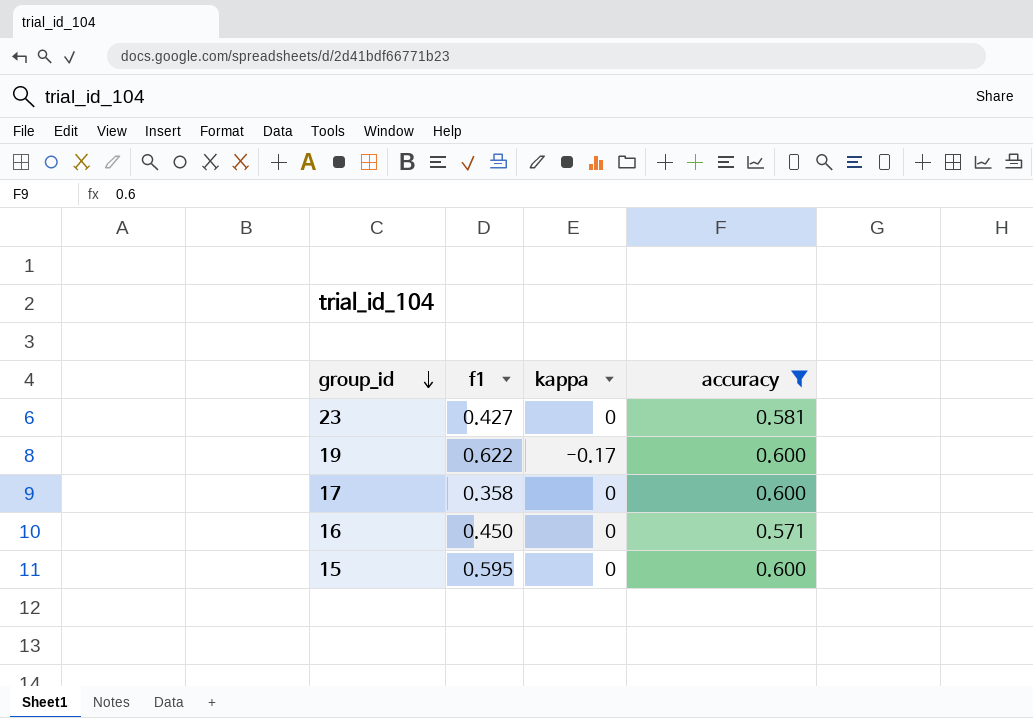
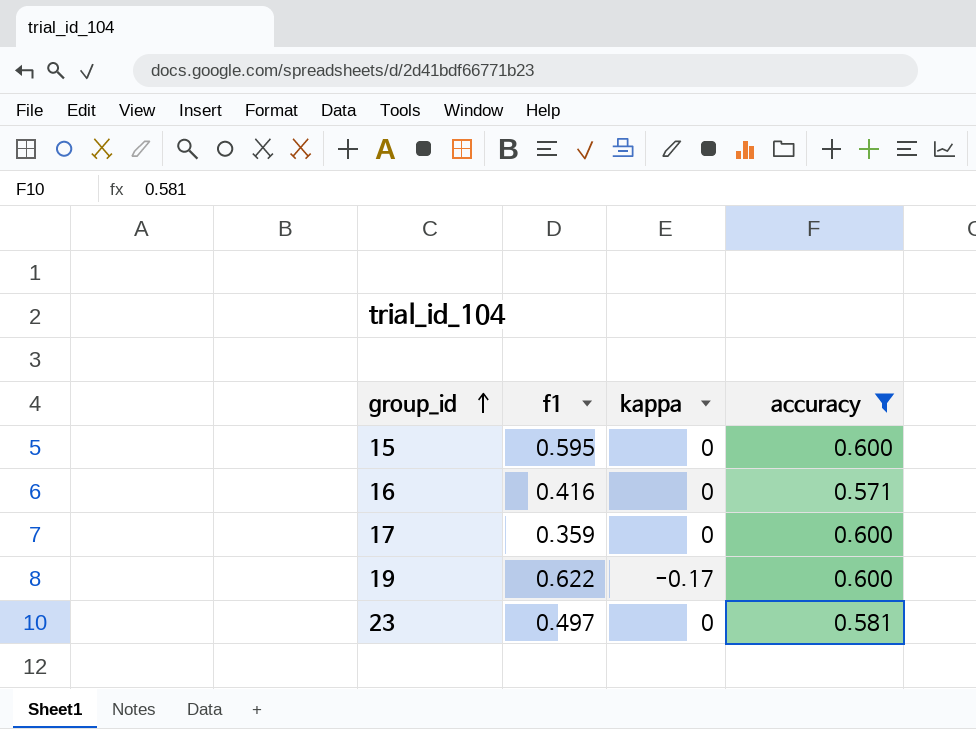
row order: group_id descending -> group_id ascending
16 | f1: 0.450 -> 0.416
17 | f1: 0.358 -> 0.359
23 | f1: 0.427 -> 0.497

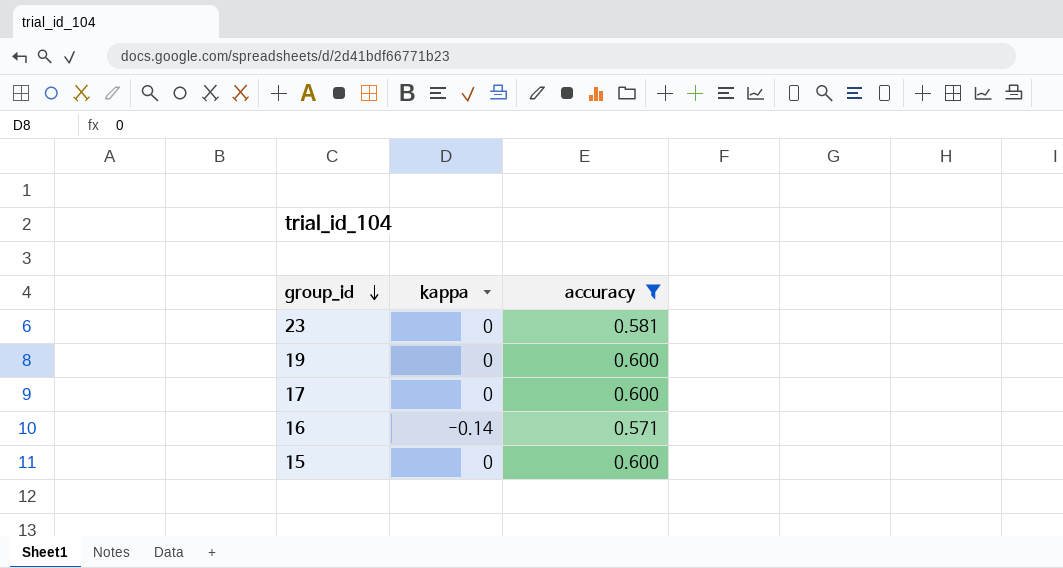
row order: group_id ascending -> group_id descending
column f1 | position: 2 -> none
19 | kappa: -0.17 -> 0
16 | kappa: 0 -> -0.14

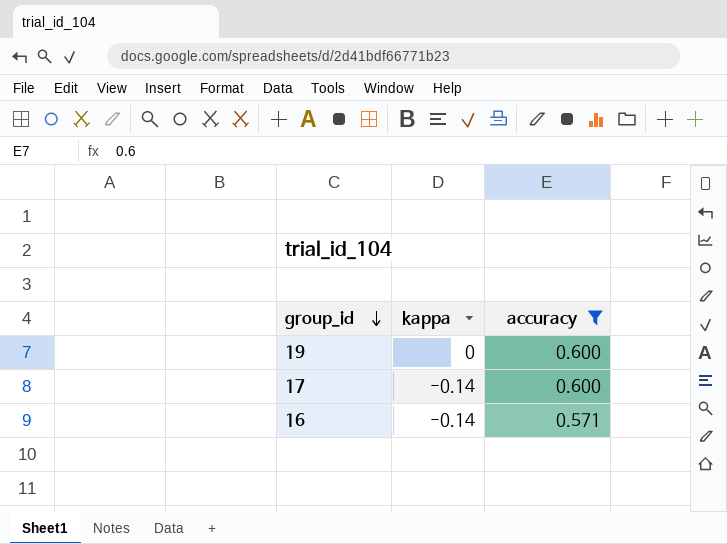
row 23: 0 | 0.581 -> none
row 15: 0 | 0.600 -> none
17 | kappa: 0 -> -0.14

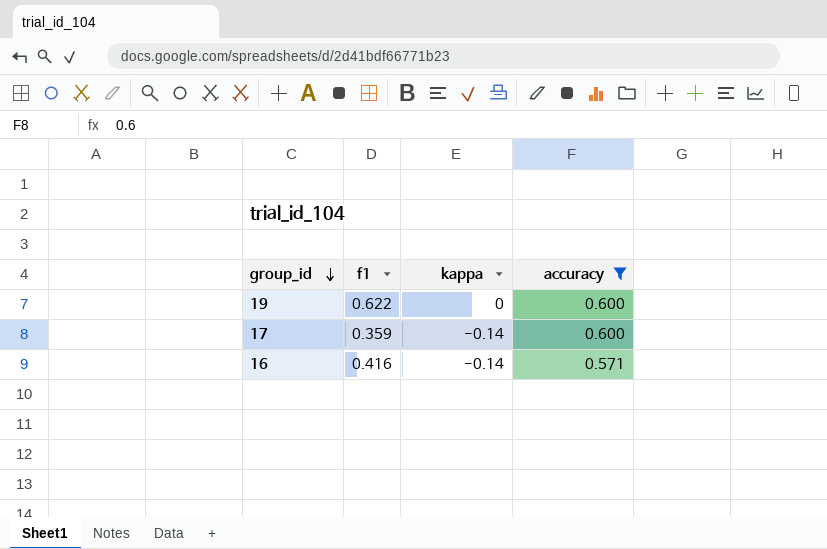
column f1 | position: none -> 2

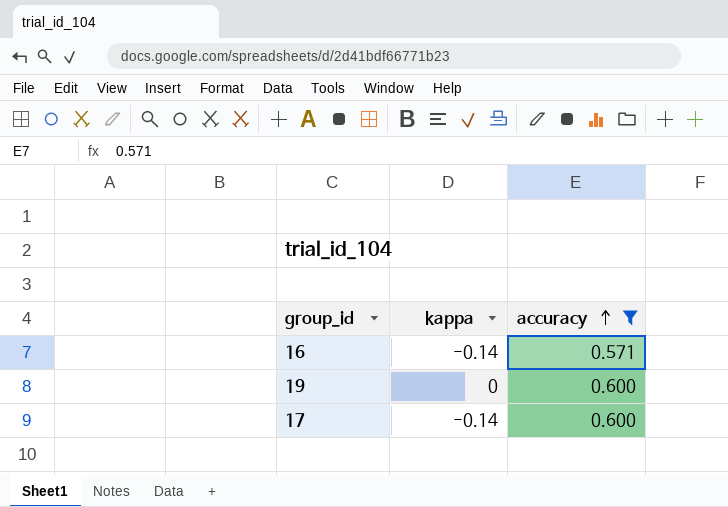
row order: group_id descending -> accuracy ascending
column f1 | position: 2 -> none

